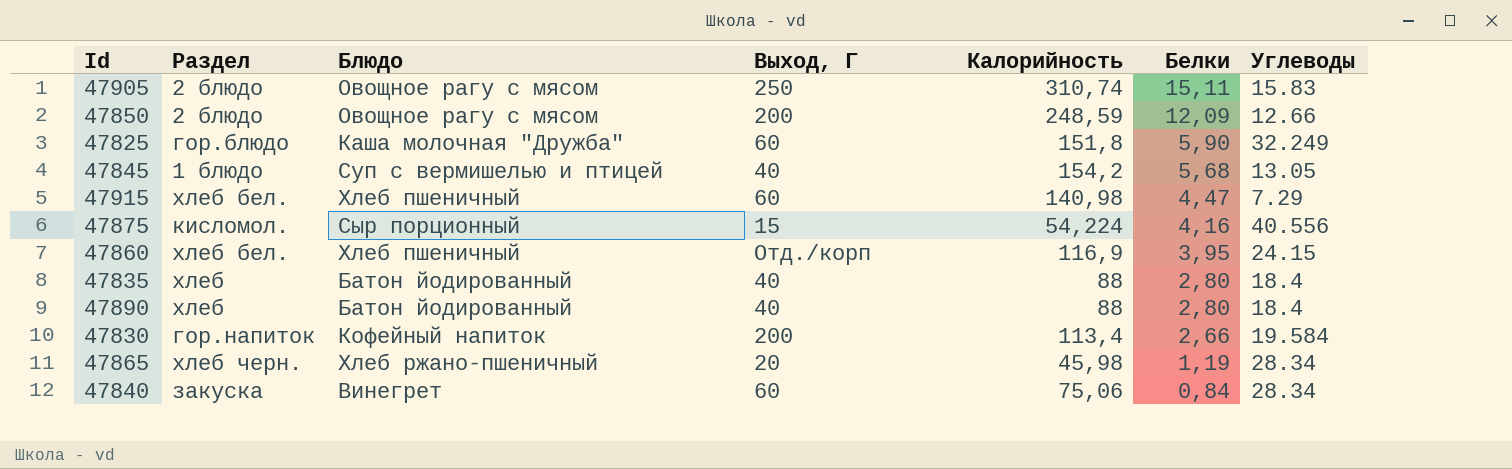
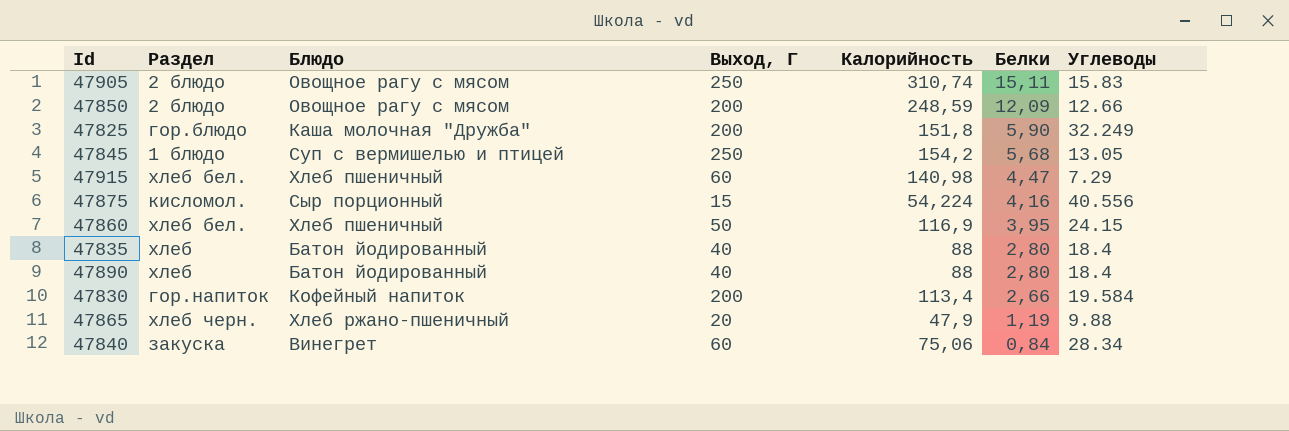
47825 | Выход, Г: 60 -> 200
47845 | Выход, Г: 40 -> 250
47860 | Выход, Г: Отд./корп -> 50
47865 | Калорийность: 45,98 -> 47,9
47865 | Углеводы: 28.34 -> 9.88

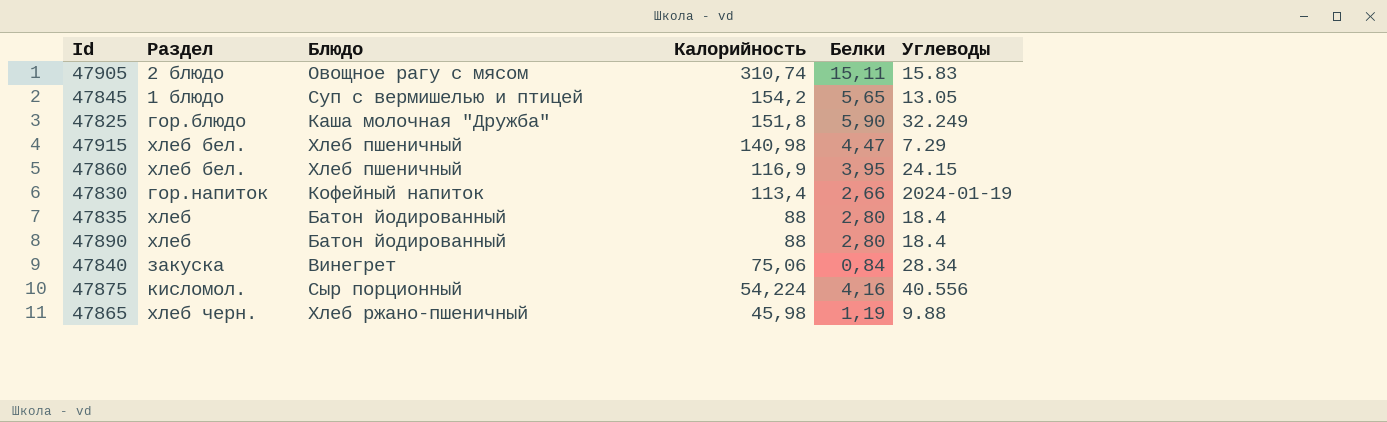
row order: Белки descending -> Калорийность descending
column Выход, Г | position: 4 -> none
row 47850: 2 блюдо | Овощное рагу с мясом | 200 | 248,59 | 12,09 | 12.66 -> none
47845 | Белки: 5,68 -> 5,65
47830 | Углеводы: 19.584 -> 2024-01-19
47865 | Калорийность: 47,9 -> 45,98

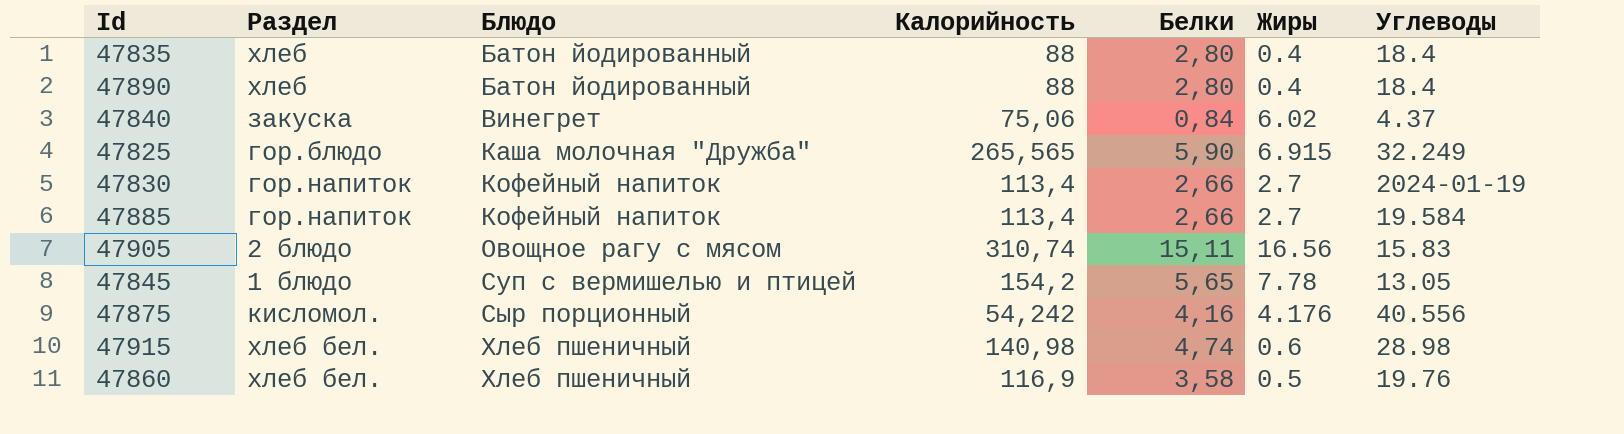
row order: Калорийность descending -> Блюдо ascending
column Жиры | position: none -> 6
row 47865: хлеб черн. | Хлеб ржано-пшеничный | 45,98 | 1,19 | 9.88 -> none
47840 | Углеводы: 28.34 -> 4.37
47825 | Калорийность: 151,8 -> 265,565
row 47885: none -> гор.напиток | Кофейный напиток | 113,4 | 2,66 | 2.7 | 19.584
47875 | Калорийность: 54,224 -> 54,242
47915 | Белки: 4,47 -> 4,74
47915 | Углеводы: 7.29 -> 28.98
47860 | Белки: 3,95 -> 3,58
47860 | Углеводы: 24.15 -> 19.76

